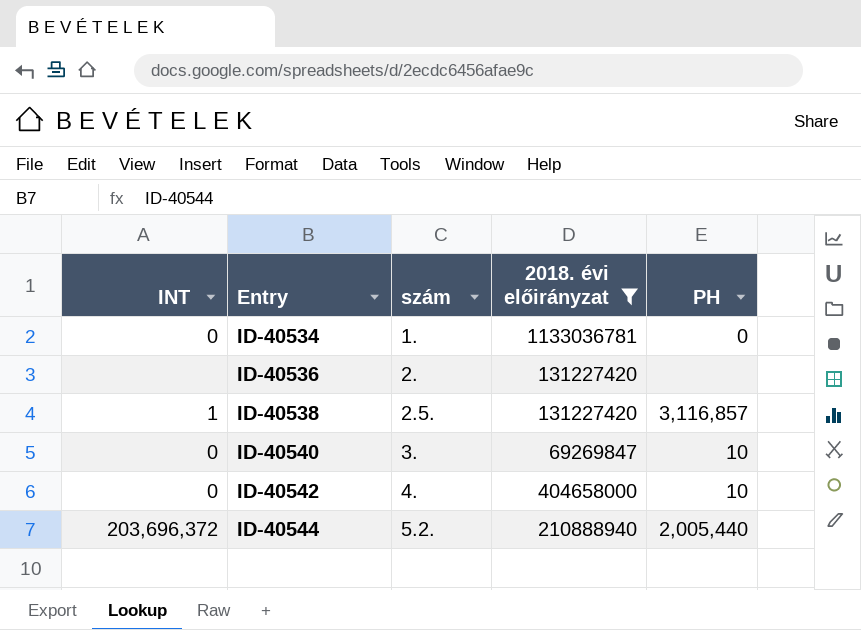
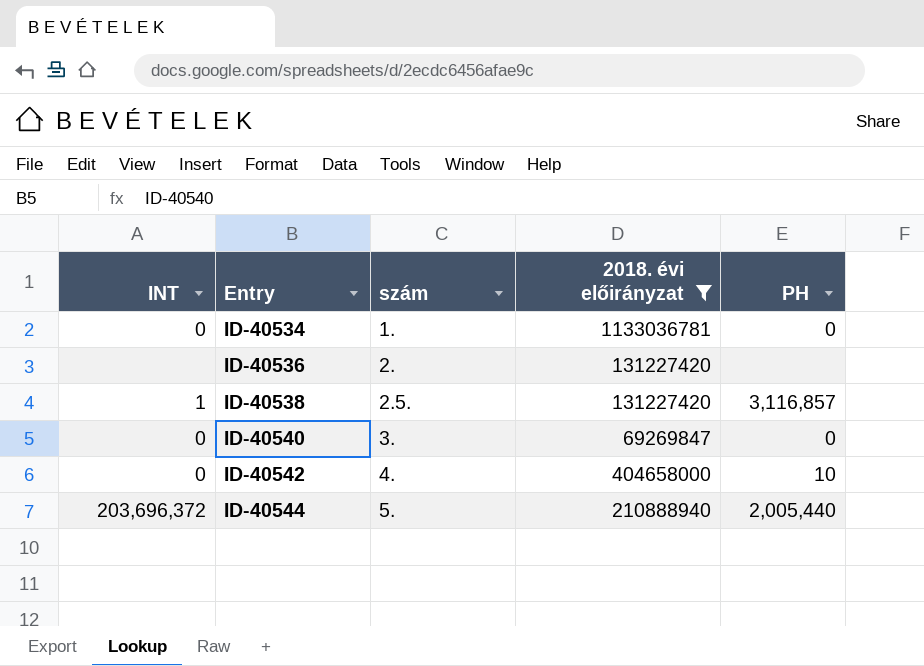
ID-40540 | PH: 10 -> 0
ID-40544 | szám: 5.2. -> 5.

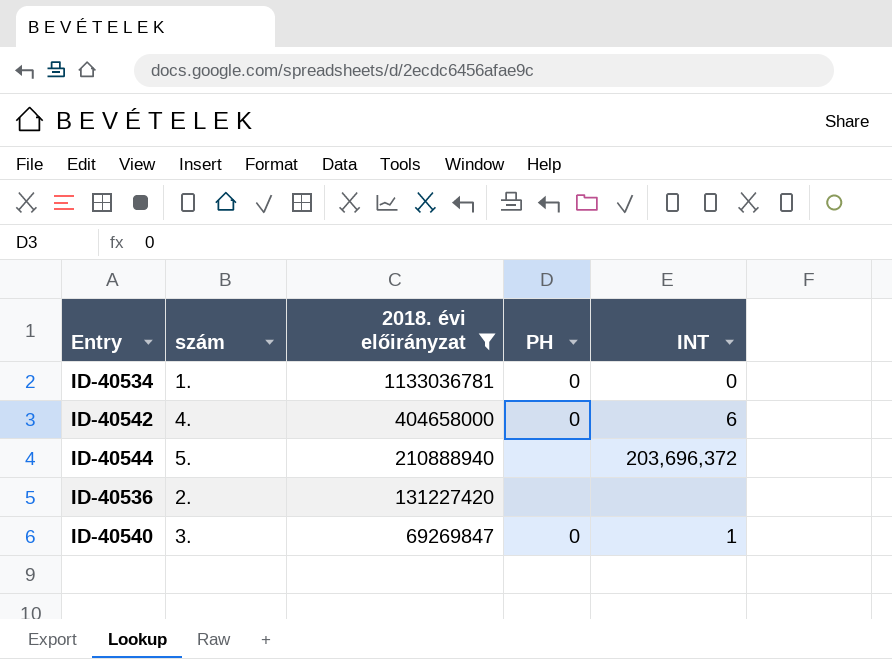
row order: Entry ascending -> 2018. évi előirányzat descending
column INT | position: 1 -> 5
row ID-40538: 1 | 2.5. | 131227420 | 3,116,857 -> none
ID-40542 | PH: 10 -> 0
ID-40542 | INT: 0 -> 6
ID-40544 | PH: 2,005,440 -> none
ID-40540 | INT: 0 -> 1

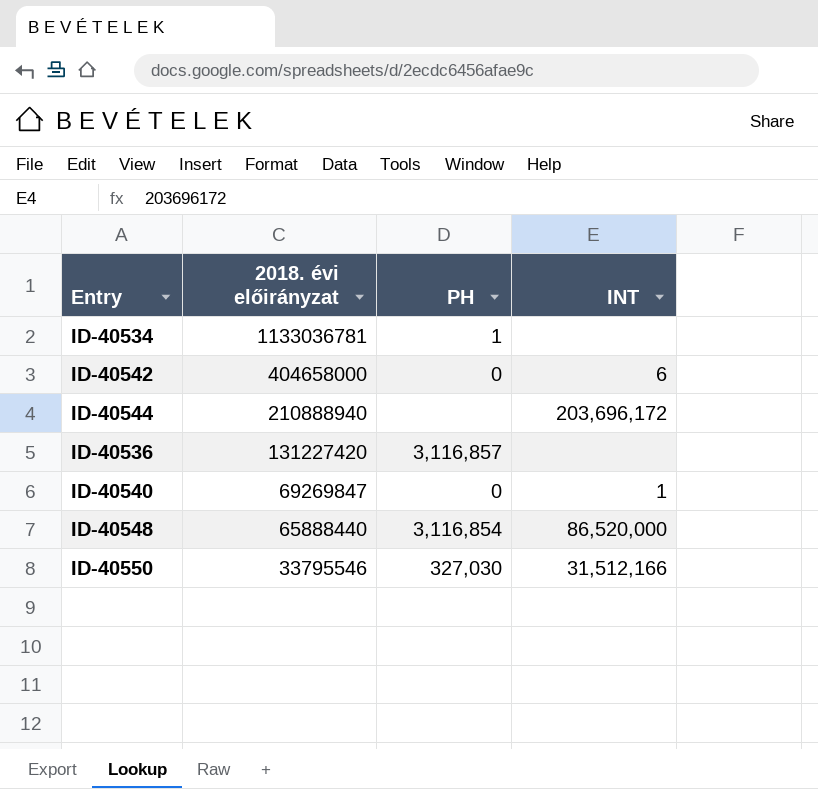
filter: 2018. évi előirányzat >= 69269847 -> none
column szám | position: 2 -> none
ID-40534 | PH: 0 -> 1
ID-40534 | INT: 0 -> none
ID-40544 | INT: 203,696,372 -> 203,696,172
ID-40536 | PH: none -> 3,116,857

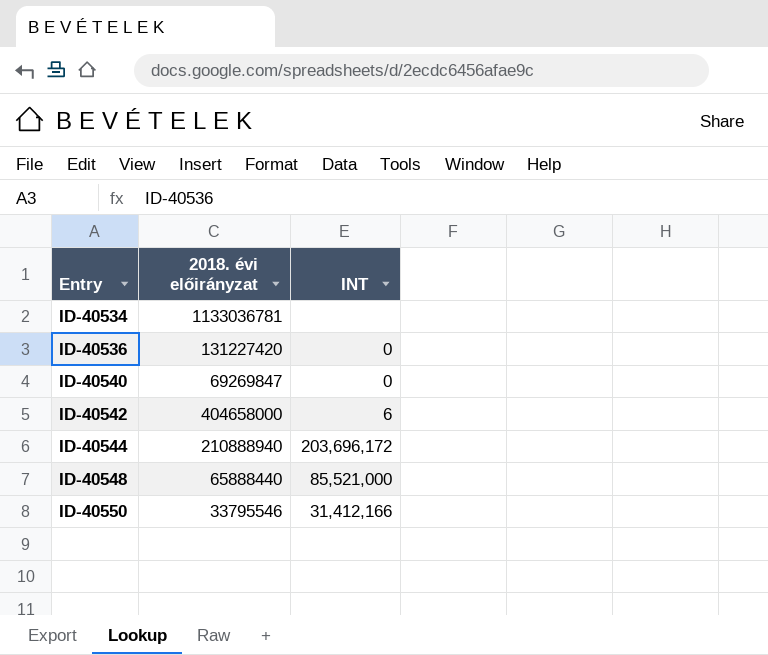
row order: 2018. évi előirányzat descending -> Entry ascending
column PH | position: 3 -> none
ID-40536 | INT: none -> 0
ID-40540 | INT: 1 -> 0
ID-40548 | INT: 86,520,000 -> 85,521,000
ID-40550 | INT: 31,512,166 -> 31,412,166

